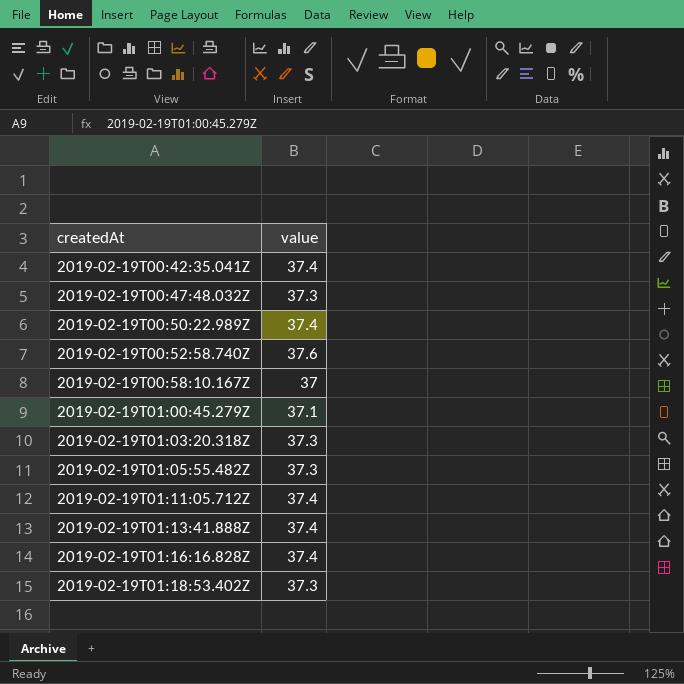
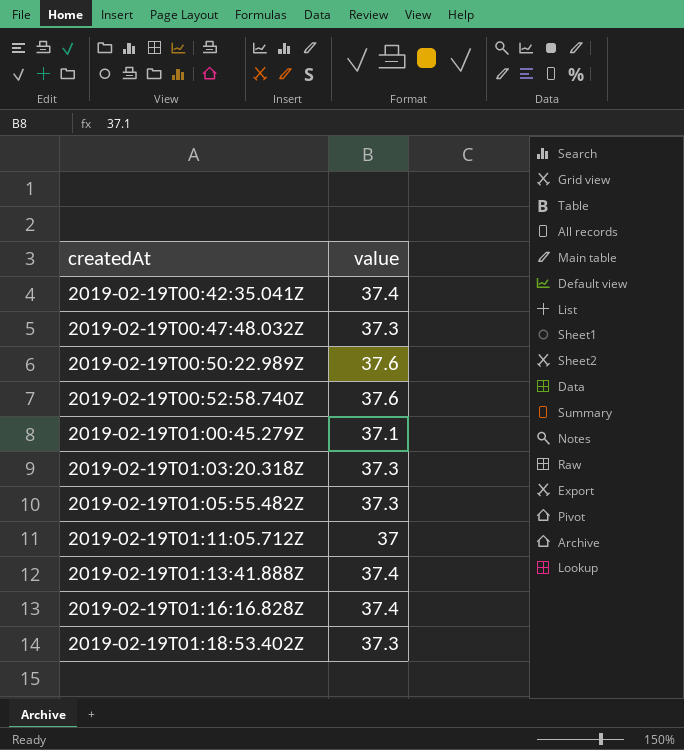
row 2019-02-19T00:58:10.167Z: 37 -> none
2019-02-19T00:50:22.989Z | value: 37.4 -> 37.6
2019-02-19T01:11:05.712Z | value: 37.4 -> 37

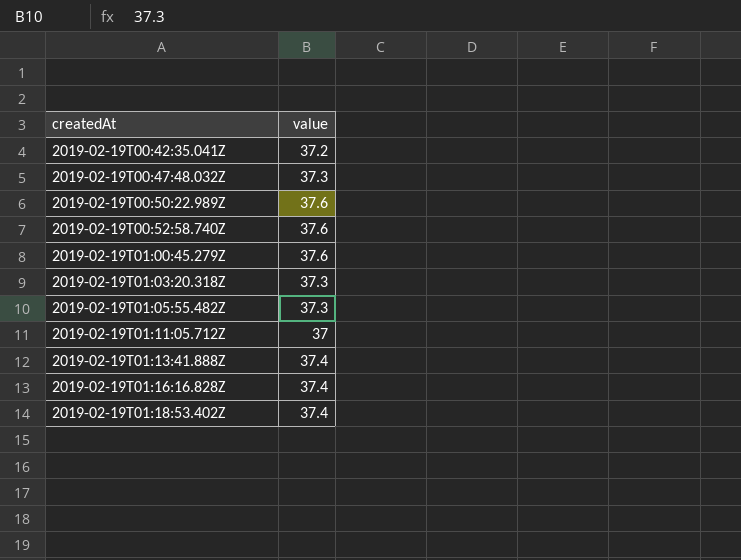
2019-02-19T00:42:35.041Z | value: 37.4 -> 37.2
2019-02-19T01:00:45.279Z | value: 37.1 -> 37.6
2019-02-19T01:18:53.402Z | value: 37.3 -> 37.4

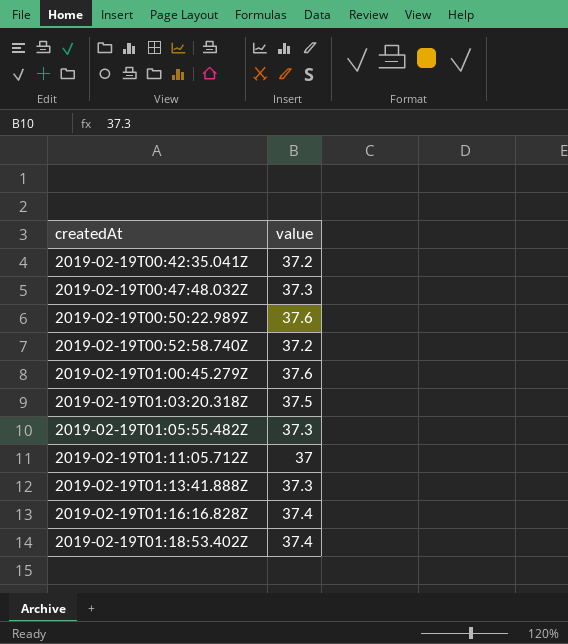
2019-02-19T00:52:58.740Z | value: 37.6 -> 37.2
2019-02-19T01:03:20.318Z | value: 37.3 -> 37.5
2019-02-19T01:13:41.888Z | value: 37.4 -> 37.3

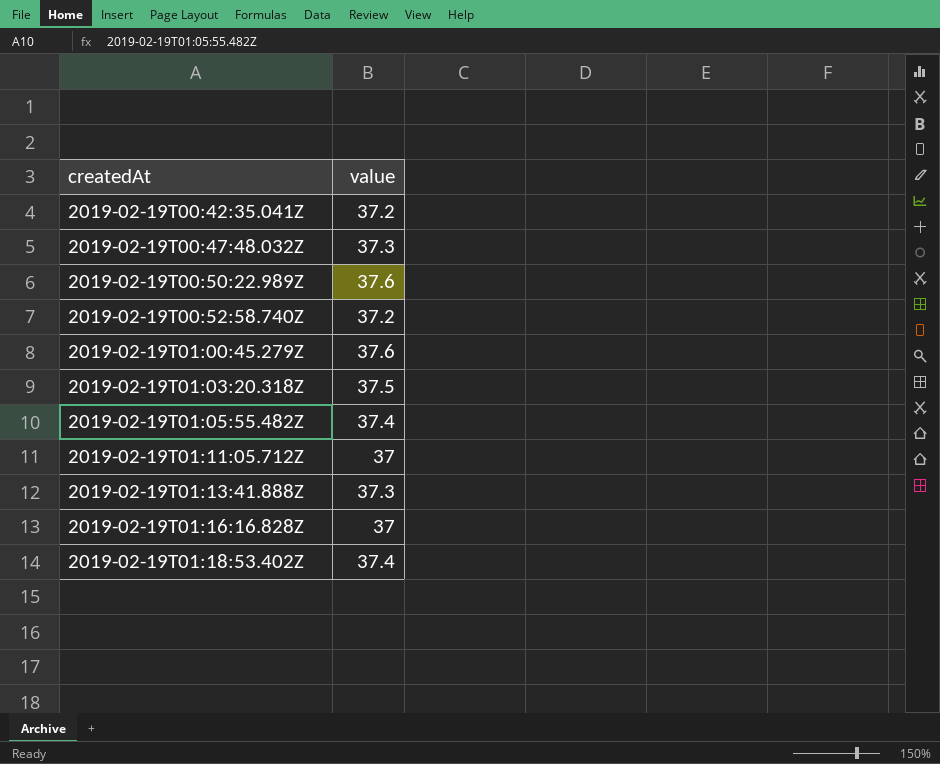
2019-02-19T01:05:55.482Z | value: 37.3 -> 37.4
2019-02-19T01:16:16.828Z | value: 37.4 -> 37

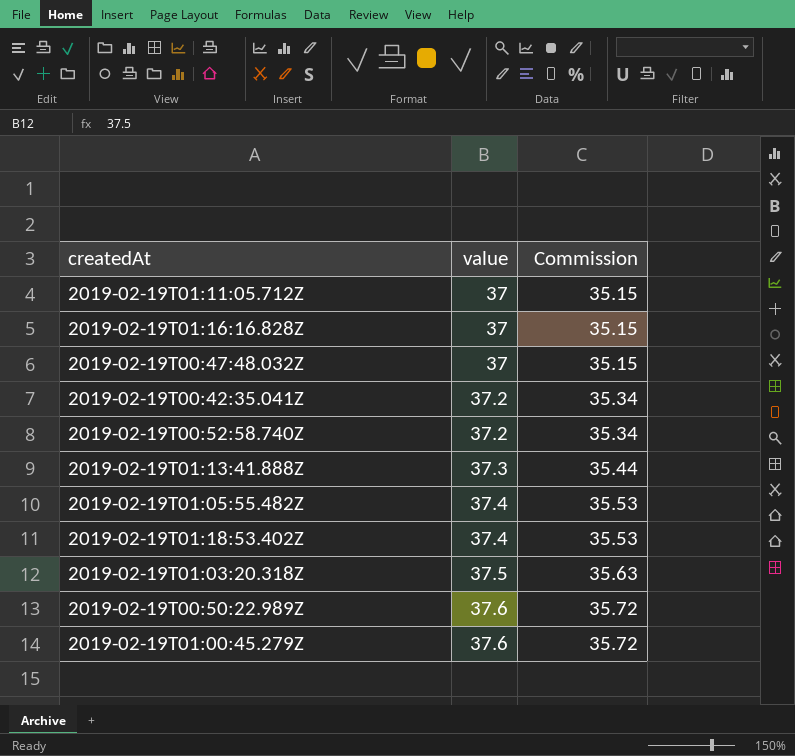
row order: createdAt ascending -> value ascending
column Commission | formula: none -> [value] * 0.95
2019-02-19T00:47:48.032Z | value: 37.3 -> 37

